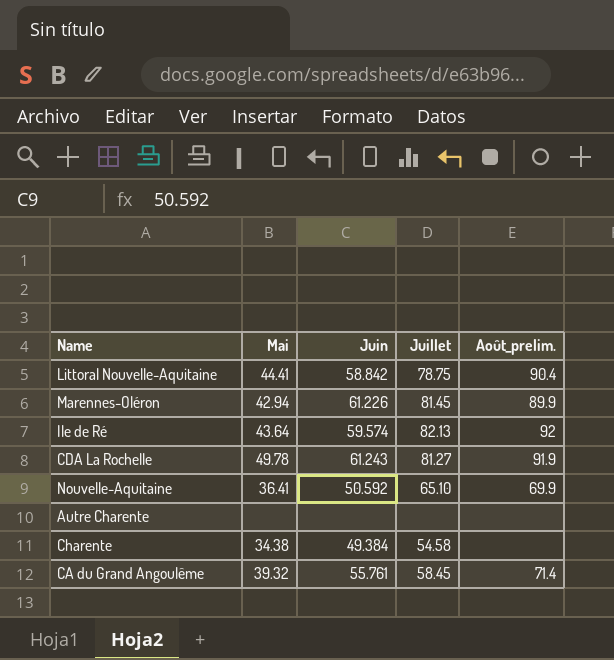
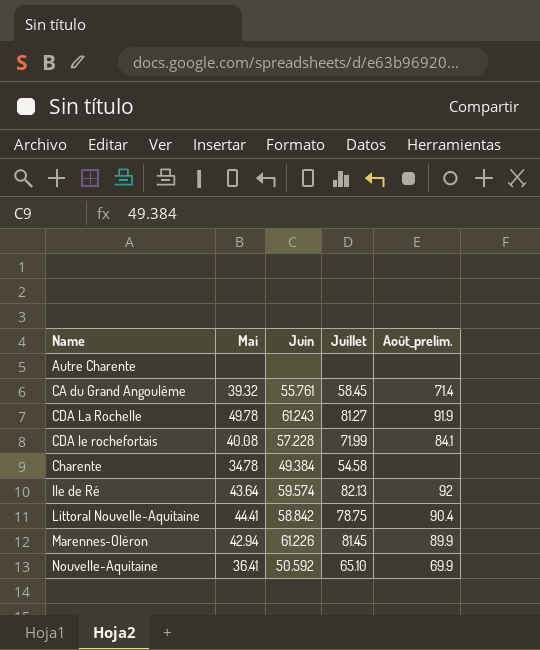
row order: none -> Name ascending
row CDA le rochefortais: none -> 40.08 | 57.228 | 71.99 | 84.1
Charente | Mai: 34.38 -> 34.78

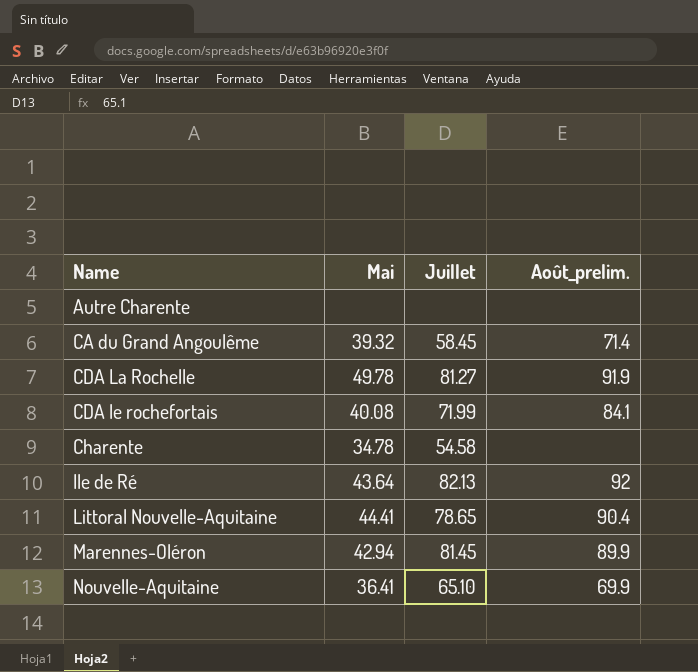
column Juin | position: 3 -> none
Littoral Nouvelle-Aquitaine | Juillet: 78.75 -> 78.65

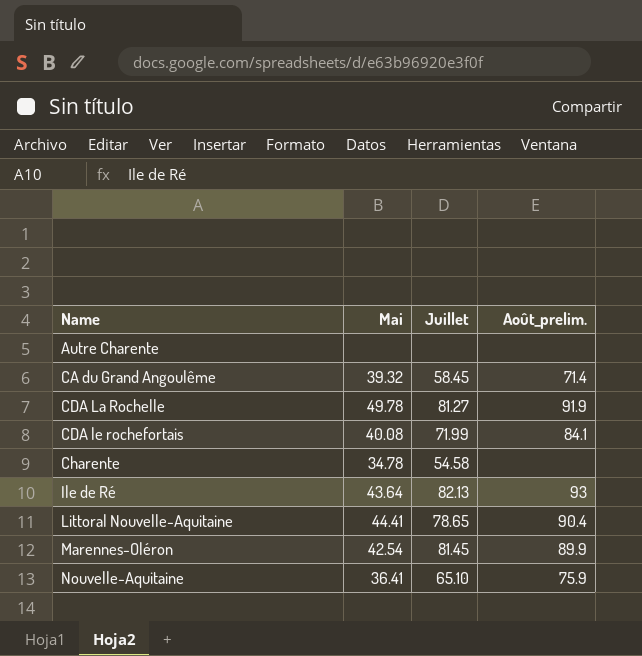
Ile de Ré | Août_prelim.: 92 -> 93
Marennes-Oléron | Mai: 42.94 -> 42.54
Nouvelle-Aquitaine | Août_prelim.: 69.9 -> 75.9

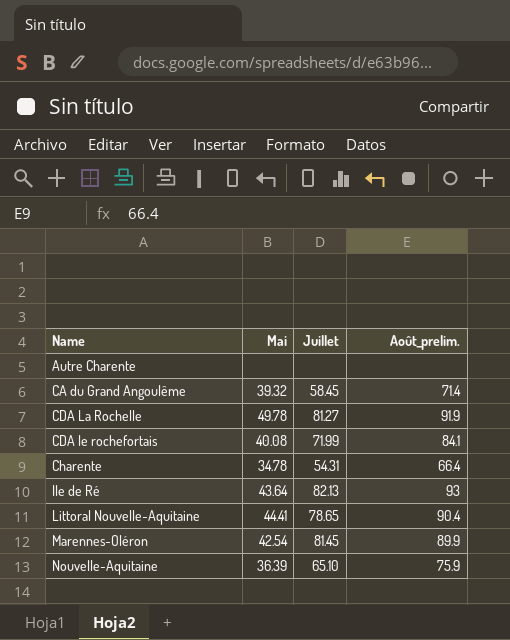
Charente | Juillet: 54.58 -> 54.31
Charente | Août_prelim.: none -> 66.4
Nouvelle-Aquitaine | Mai: 36.41 -> 36.39

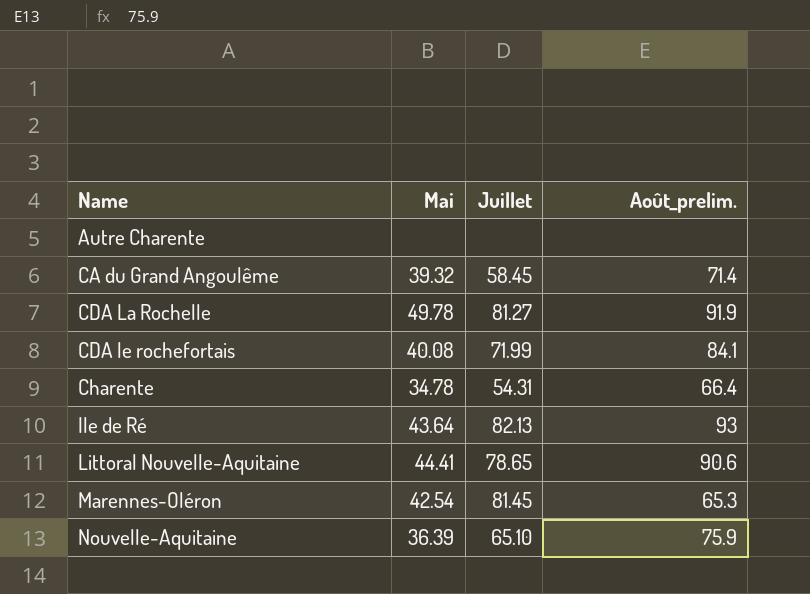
Littoral Nouvelle-Aquitaine | Août_prelim.: 90.4 -> 90.6
Marennes-Oléron | Août_prelim.: 89.9 -> 65.3

